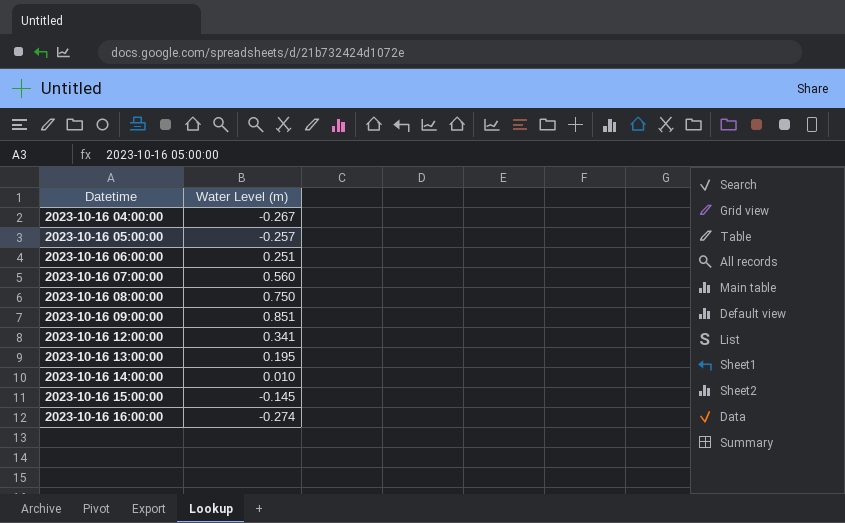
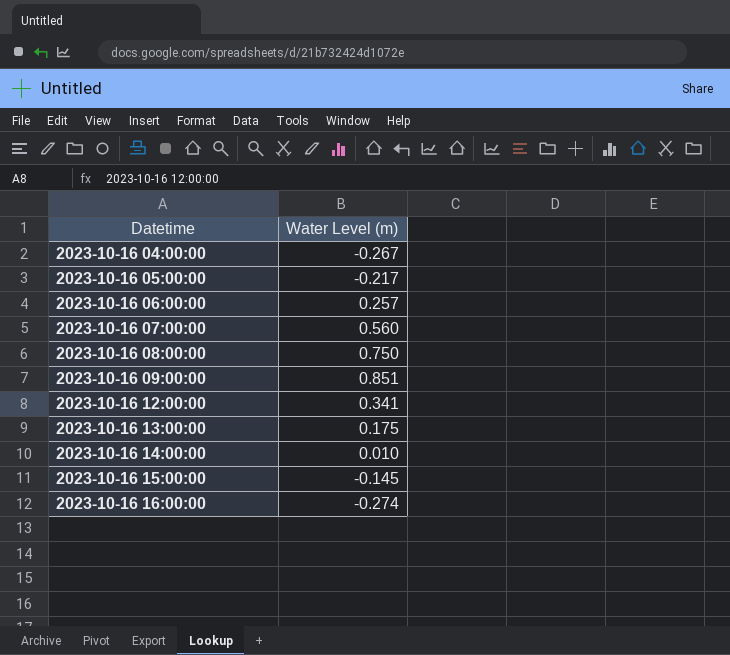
2023-10-16 05:00:00 | Water Level (m): -0.257 -> -0.217
2023-10-16 06:00:00 | Water Level (m): 0.251 -> 0.257
2023-10-16 13:00:00 | Water Level (m): 0.195 -> 0.175

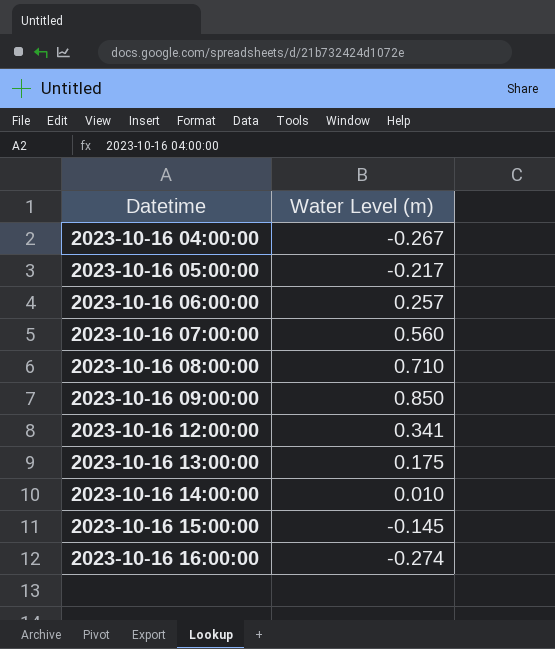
2023-10-16 08:00:00 | Water Level (m): 0.750 -> 0.710
2023-10-16 09:00:00 | Water Level (m): 0.851 -> 0.850

